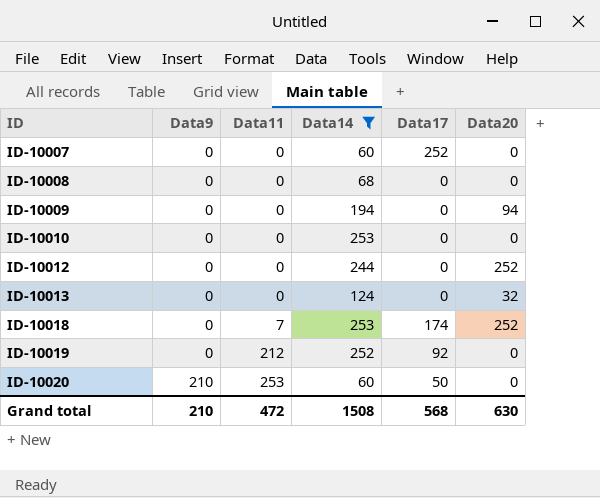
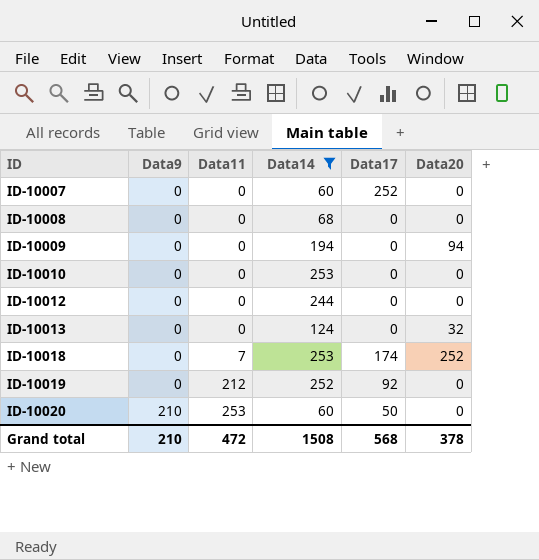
ID-10012 | Data20: 252 -> 0
Grand total | Data20: 630 -> 378

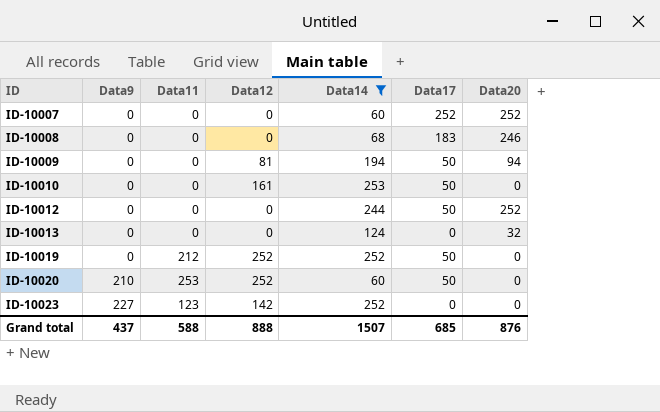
column Data12 | position: none -> 4
row ID-10018: 0 | 7 | 253 | 174 | 252 -> none
ID-10007 | Data20: 0 -> 252
ID-10008 | Data17: 0 -> 183
ID-10008 | Data20: 0 -> 246
ID-10009 | Data17: 0 -> 50
ID-10010 | Data17: 0 -> 50
ID-10012 | Data17: 0 -> 50
ID-10012 | Data20: 0 -> 252
ID-10019 | Data17: 92 -> 50
row ID-10023: none -> 227 | 123 | 142 | 252 | 0 | 0
Grand total | Data9: 210 -> 437
Grand total | Data11: 472 -> 588
Grand total | Data14: 1508 -> 1507
Grand total | Data17: 568 -> 685
Grand total | Data20: 378 -> 876

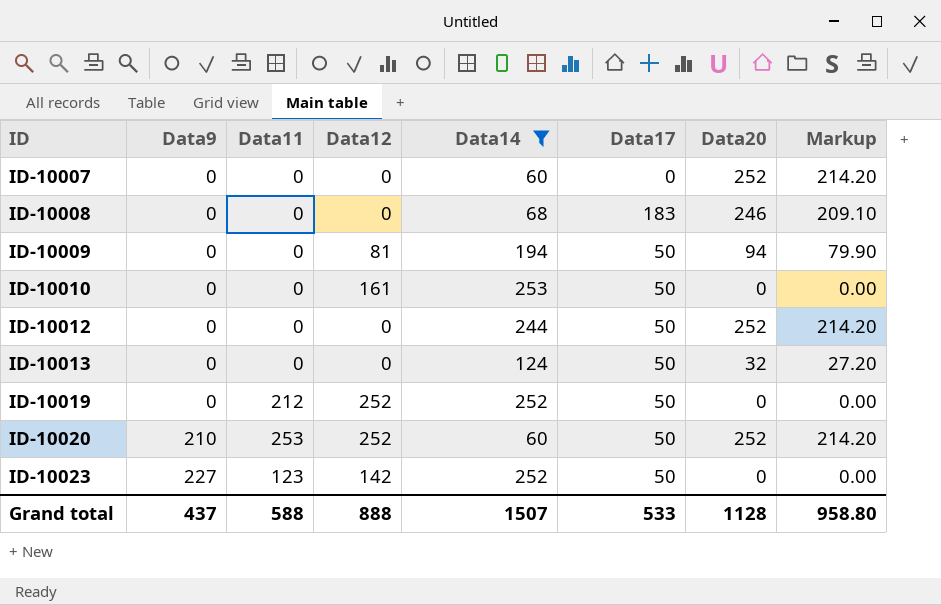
column Markup | formula: none -> [Data20] * 0.85
ID-10007 | Data17: 252 -> 0
ID-10013 | Data17: 0 -> 50
ID-10020 | Data20: 0 -> 252
ID-10023 | Data17: 0 -> 50
Grand total | Data17: 685 -> 533
Grand total | Data20: 876 -> 1128

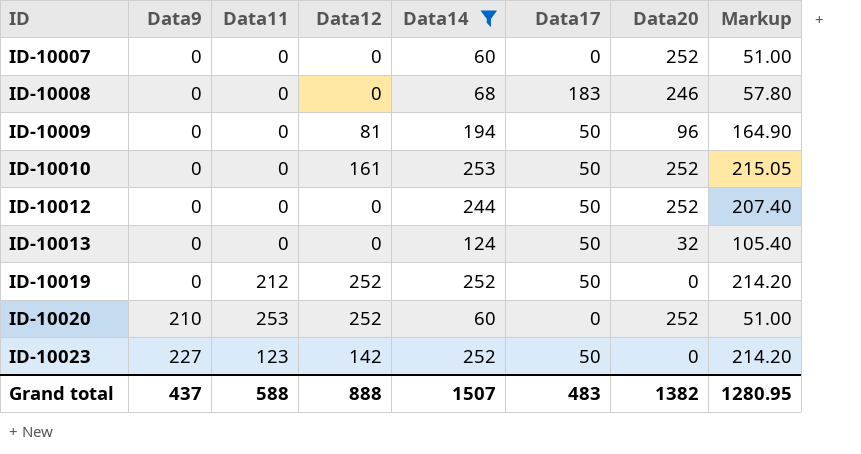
column Markup | formula: [Data20] * 0.85 -> [Data14] * 0.85
ID-10009 | Data20: 94 -> 96
ID-10010 | Data20: 0 -> 252
ID-10020 | Data17: 50 -> 0
Grand total | Data17: 533 -> 483
Grand total | Data20: 1128 -> 1382
Grand total | Markup: 958.80 -> 1280.95

